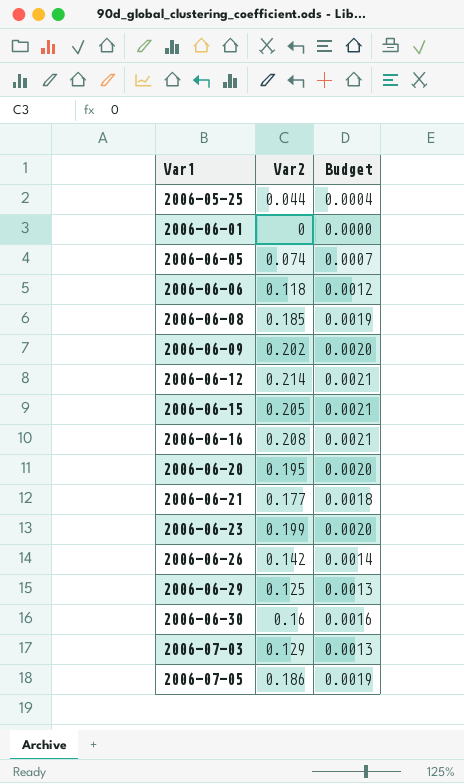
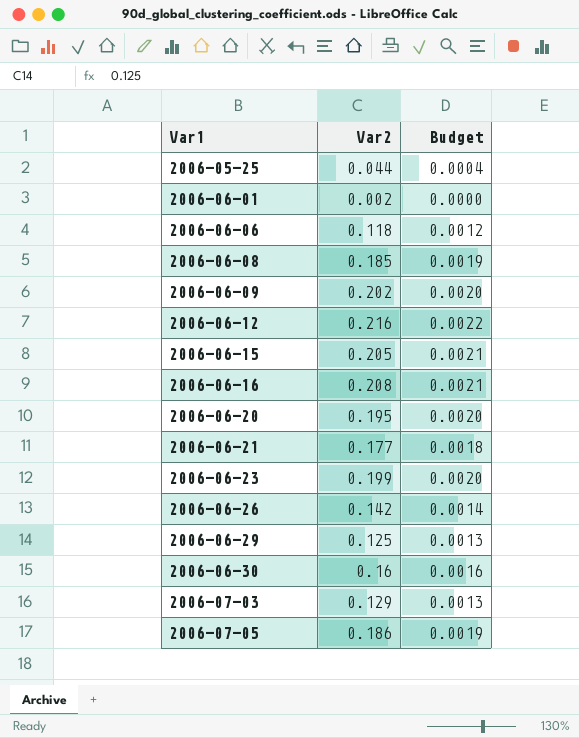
row 2006-06-05: 0.074 | 0.0007 -> none
2006-06-01 | Var2: 0 -> 0.002
2006-06-12 | Var2: 0.214 -> 0.216
2006-06-12 | Budget: 0.0021 -> 0.0022

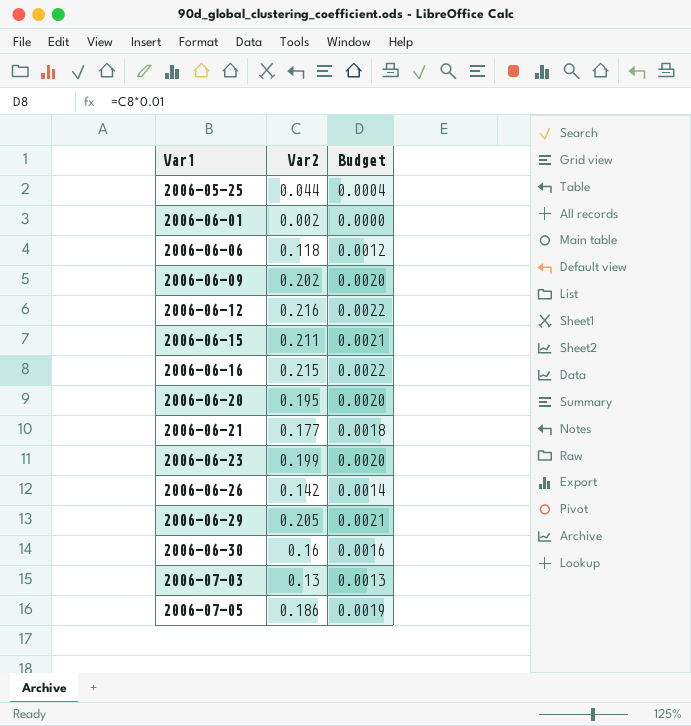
row 2006-06-08: 0.185 | 0.0019 -> none
2006-06-15 | Var2: 0.205 -> 0.211
2006-06-16 | Var2: 0.208 -> 0.215
2006-06-16 | Budget: 0.0021 -> 0.0022
2006-06-29 | Var2: 0.125 -> 0.205
2006-06-29 | Budget: 0.0013 -> 0.0021
2006-07-03 | Var2: 0.129 -> 0.13

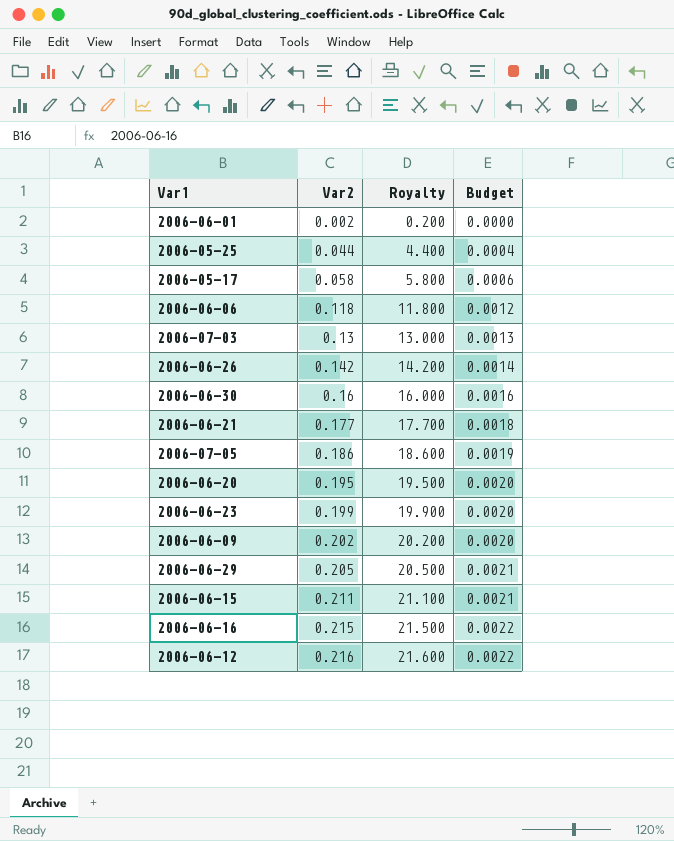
row order: Var1 ascending -> Var2 ascending
column Royalty | formula: none -> [Var2] * 100
row 2006-05-17: none -> 0.058 | 5.800 | 0.0006

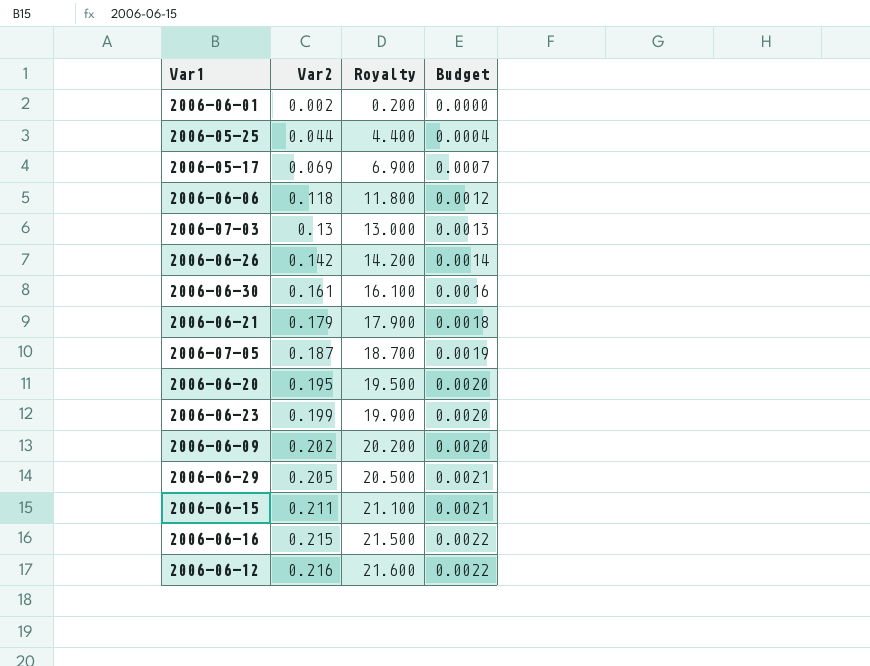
2006-05-17 | Var2: 0.058 -> 0.069
2006-05-17 | Royalty: 5.800 -> 6.900
2006-05-17 | Budget: 0.0006 -> 0.0007
2006-06-30 | Var2: 0.16 -> 0.161
2006-06-30 | Royalty: 16.000 -> 16.100
2006-06-21 | Var2: 0.177 -> 0.179
2006-06-21 | Royalty: 17.700 -> 17.900
2006-07-05 | Var2: 0.186 -> 0.187
2006-07-05 | Royalty: 18.600 -> 18.700

